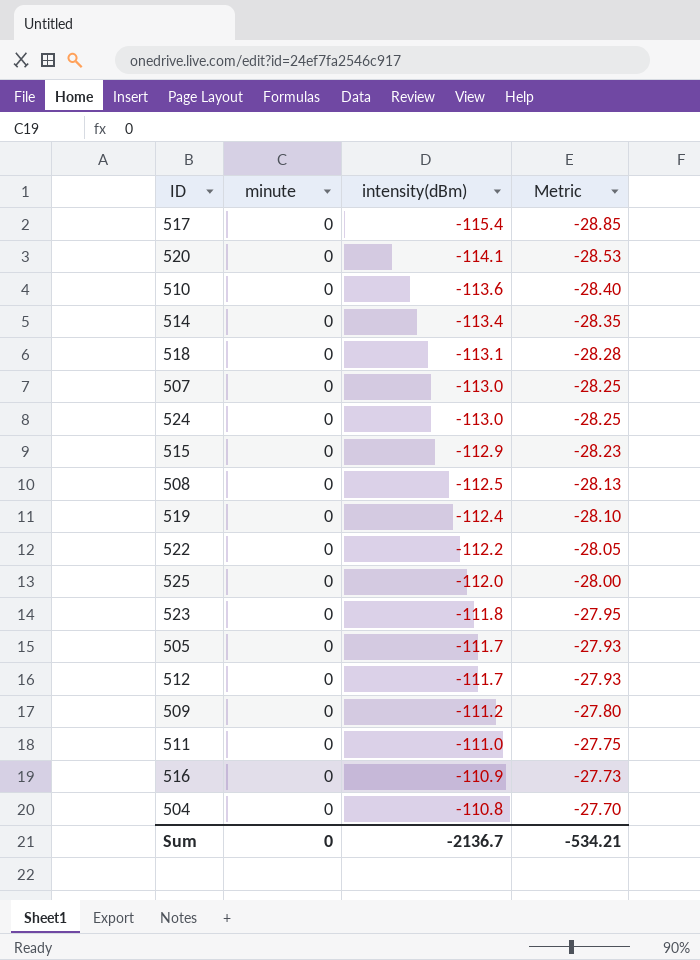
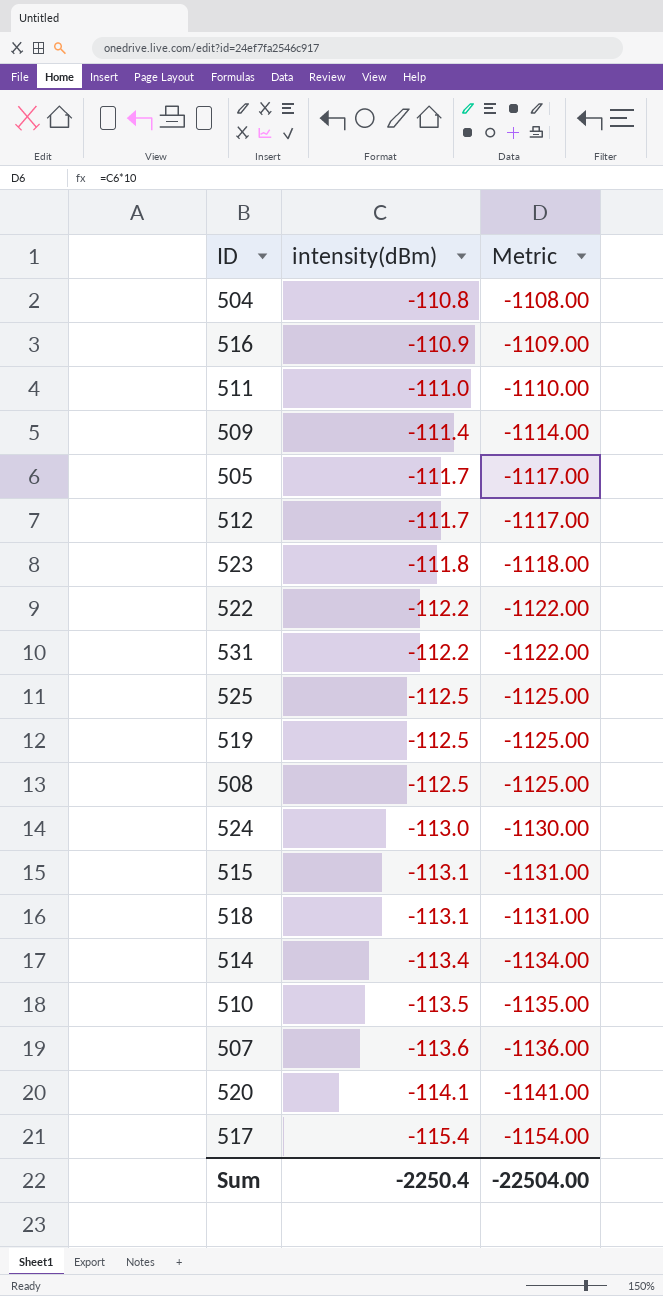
row order: intensity(dBm) ascending -> intensity(dBm) descending
column minute | position: 2 -> none
column Metric | formula: [intensity(dBm)] * 0.25 -> [intensity(dBm)] * 10
509 | intensity(dBm): -111.2 -> -111.4
row 531: none -> -112.2 | -1122.00
525 | intensity(dBm): -112.0 -> -112.5
519 | intensity(dBm): -112.4 -> -112.5
515 | intensity(dBm): -112.9 -> -113.1
510 | intensity(dBm): -113.6 -> -113.5
507 | intensity(dBm): -113.0 -> -113.6
Sum | intensity(dBm): -2136.7 -> -2250.4
Sum | Metric: -534.21 -> -22504.00

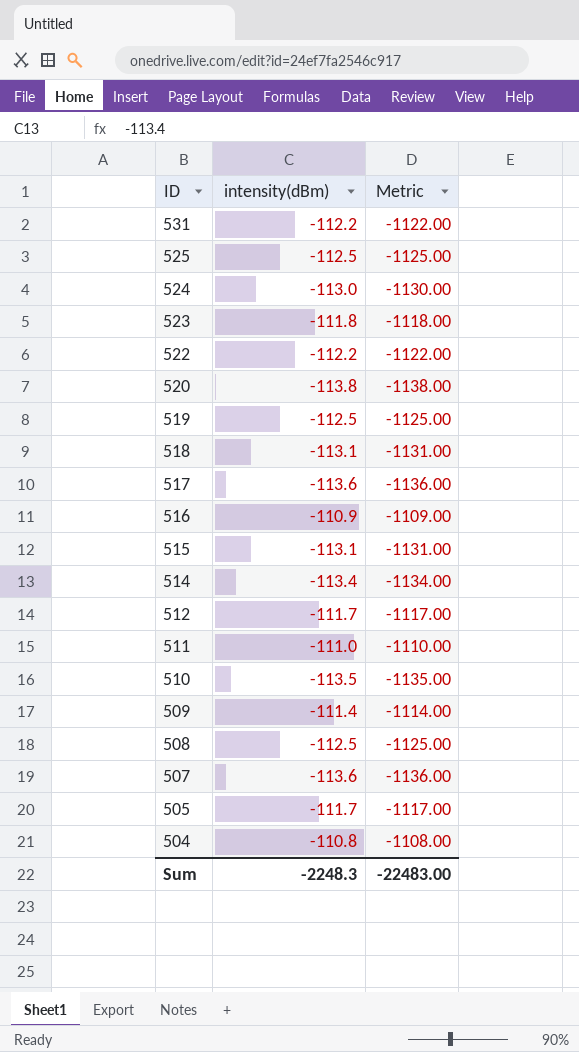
row order: intensity(dBm) descending -> ID descending
520 | intensity(dBm): -114.1 -> -113.8
520 | Metric: -1141.00 -> -1138.00
517 | intensity(dBm): -115.4 -> -113.6
517 | Metric: -1154.00 -> -1136.00
Sum | intensity(dBm): -2250.4 -> -2248.3
Sum | Metric: -22504.00 -> -22483.00

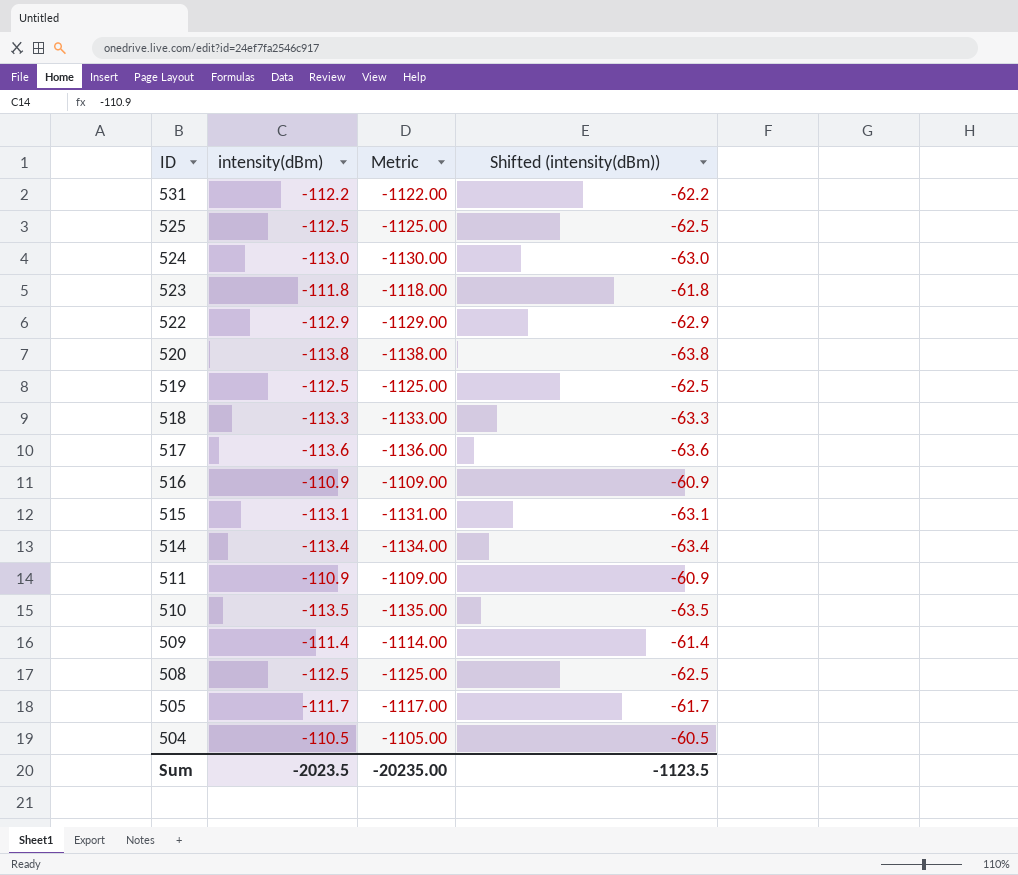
column Shifted (intensity(dBm)) | formula: none -> [intensity(dBm)] + 50
row 512: -111.7 | -1117.00 -> none
row 507: -113.6 | -1136.00 -> none
522 | intensity(dBm): -112.2 -> -112.9
522 | Metric: -1122.00 -> -1129.00
518 | intensity(dBm): -113.1 -> -113.3
518 | Metric: -1131.00 -> -1133.00
511 | intensity(dBm): -111.0 -> -110.9
511 | Metric: -1110.00 -> -1109.00
504 | intensity(dBm): -110.8 -> -110.5
504 | Metric: -1108.00 -> -1105.00
Sum | intensity(dBm): -2248.3 -> -2023.5
Sum | Metric: -22483.00 -> -20235.00

